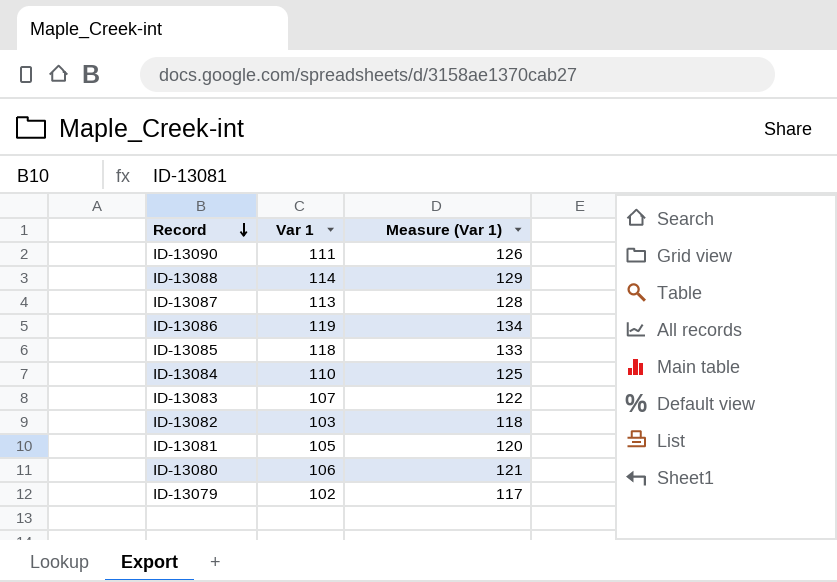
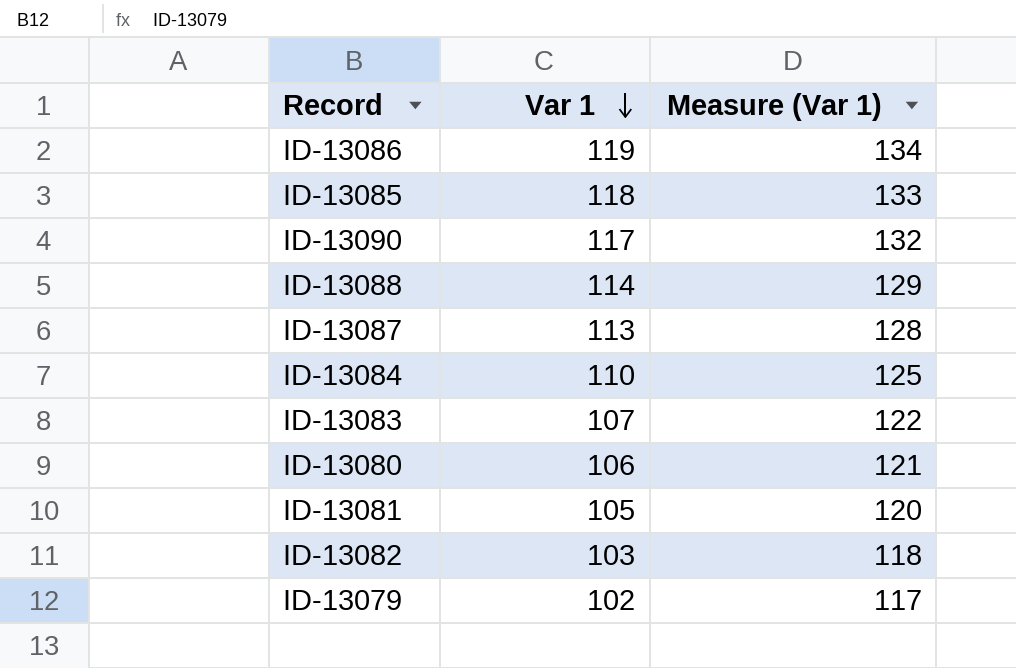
row order: Record descending -> Var 1 descending
ID-13090 | Var 1: 111 -> 117
ID-13090 | Measure (Var 1): 126 -> 132

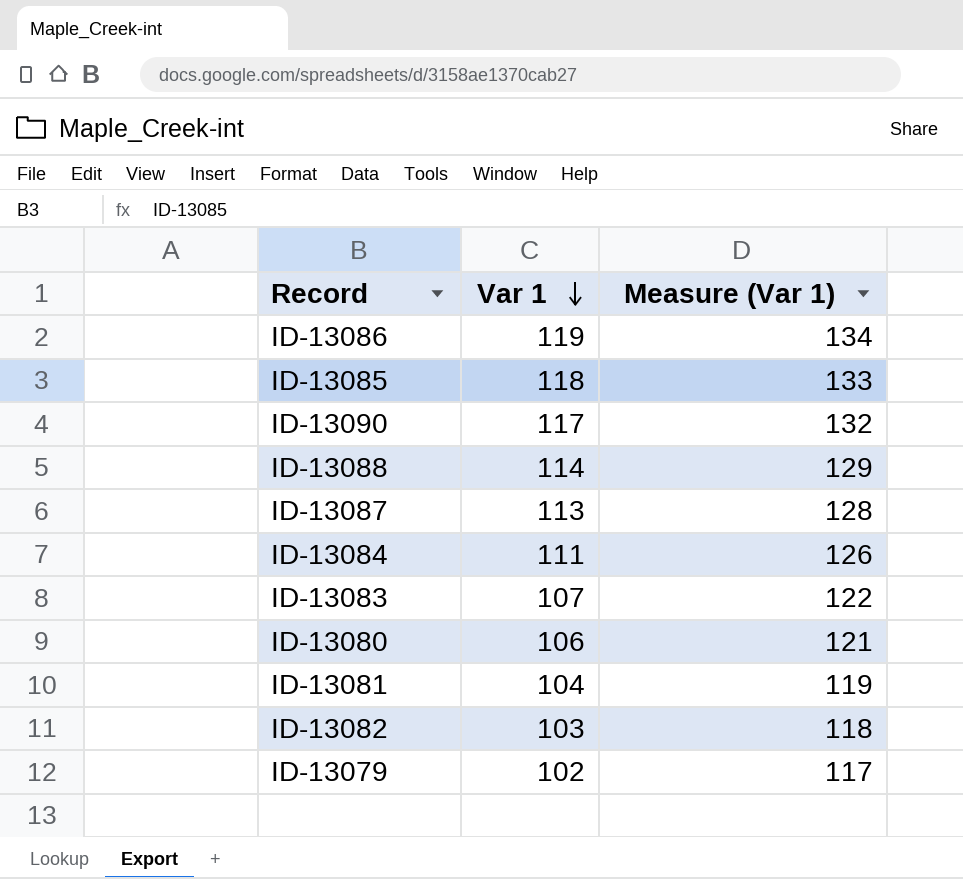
ID-13084 | Var 1: 110 -> 111
ID-13084 | Measure (Var 1): 125 -> 126
ID-13081 | Var 1: 105 -> 104
ID-13081 | Measure (Var 1): 120 -> 119

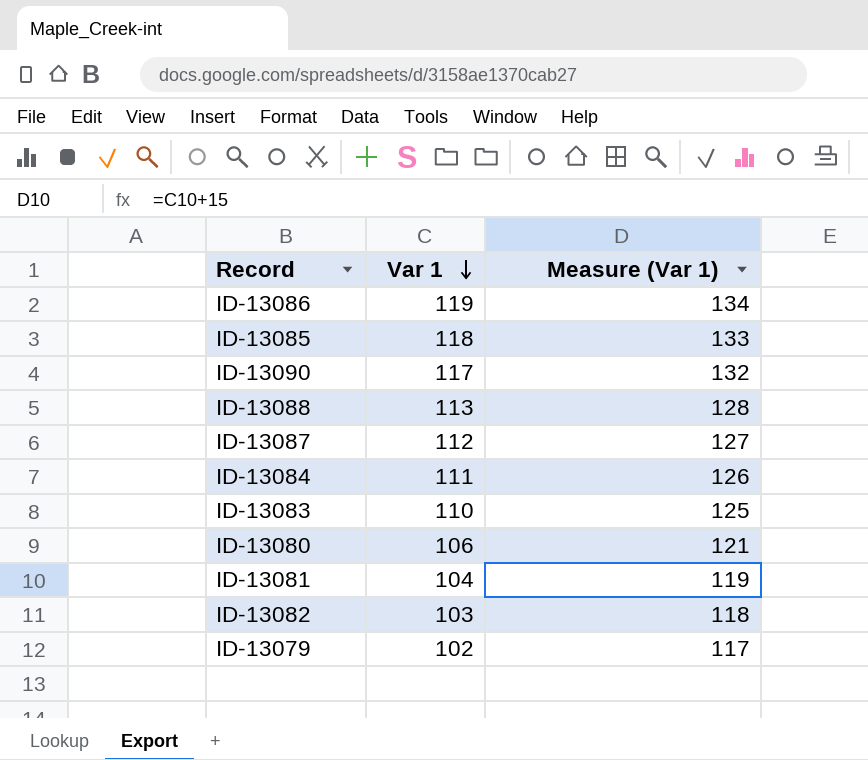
ID-13088 | Var 1: 114 -> 113
ID-13088 | Measure (Var 1): 129 -> 128
ID-13087 | Var 1: 113 -> 112
ID-13087 | Measure (Var 1): 128 -> 127
ID-13083 | Var 1: 107 -> 110
ID-13083 | Measure (Var 1): 122 -> 125

